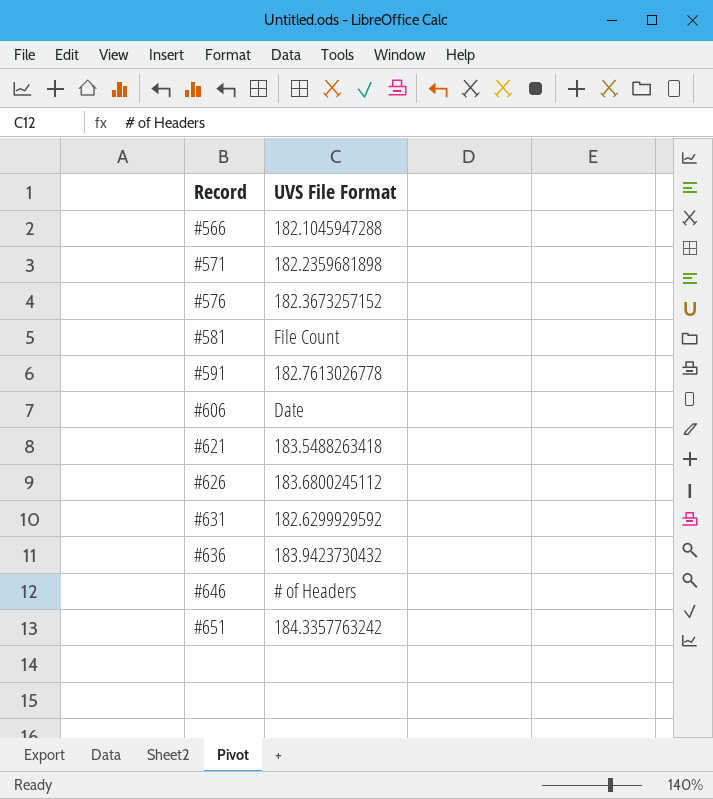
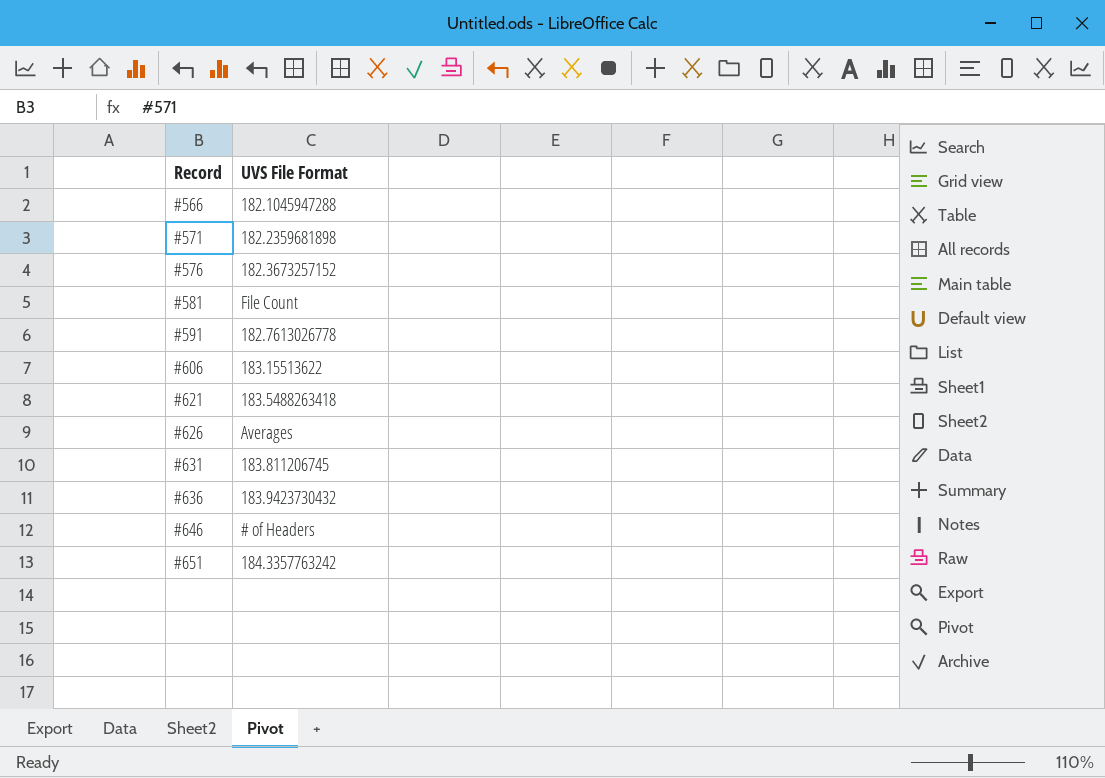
#606 | UVS File Format: Date -> 183.15513622
#626 | UVS File Format: 183.6800245112 -> Averages
#631 | UVS File Format: 182.6299929592 -> 183.811206745

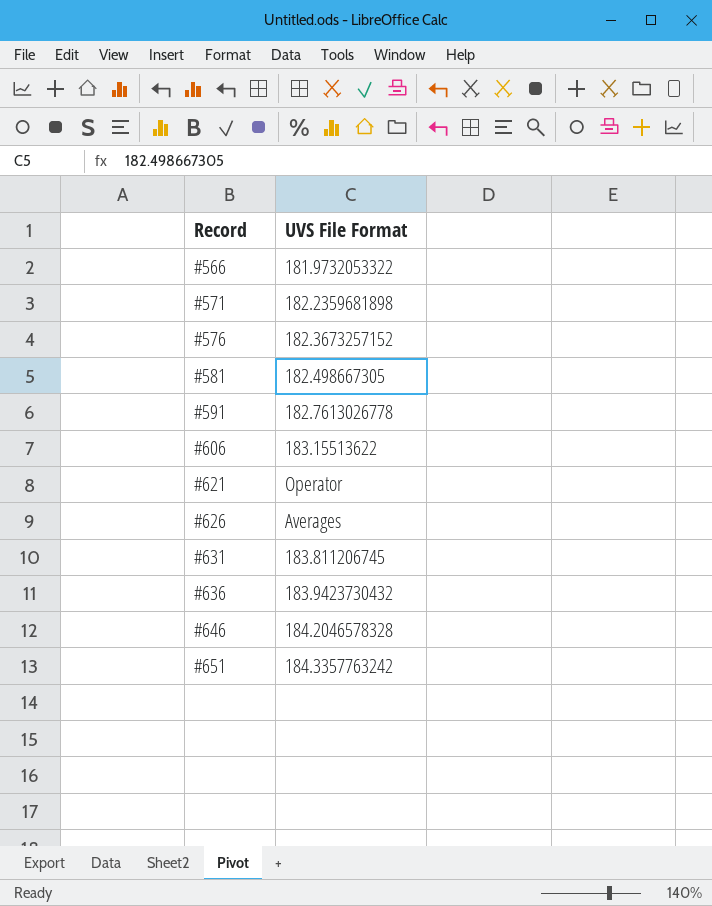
#566 | UVS File Format: 182.1045947288 -> 181.9732053322
#581 | UVS File Format: File Count -> 182.498667305
#621 | UVS File Format: 183.5488263418 -> Operator
#646 | UVS File Format: # of Headers -> 184.2046578328

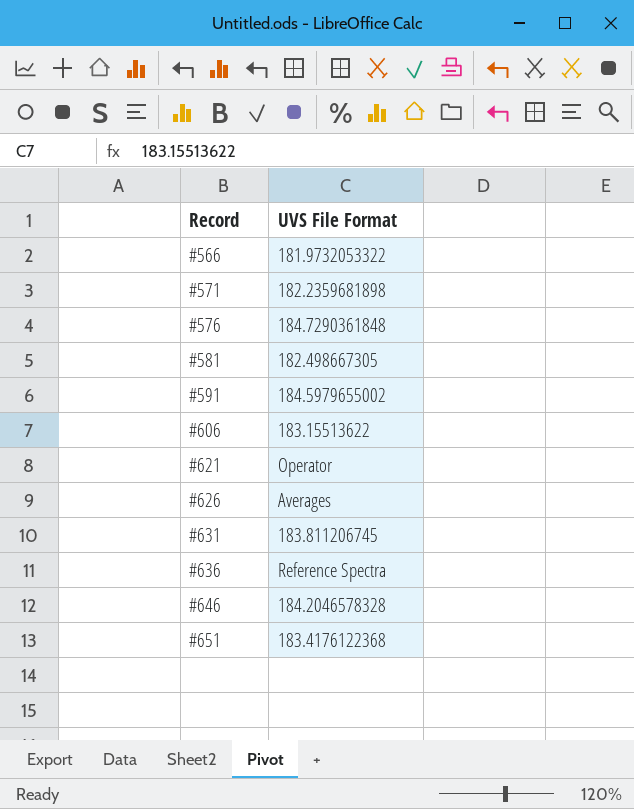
#576 | UVS File Format: 182.3673257152 -> 184.7290361848
#591 | UVS File Format: 182.7613026778 -> 184.5979655002
#636 | UVS File Format: 183.9423730432 -> Reference Spectra
#651 | UVS File Format: 184.3357763242 -> 183.4176122368

